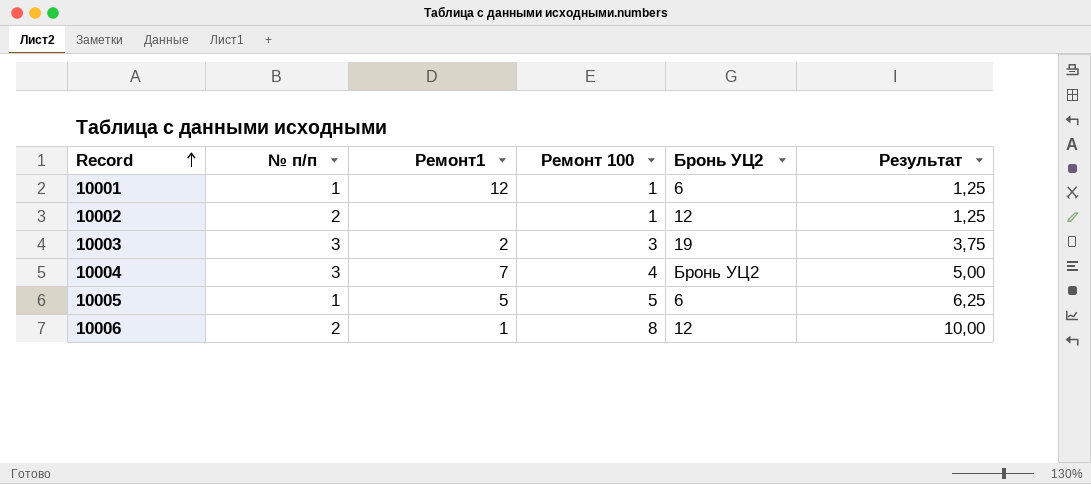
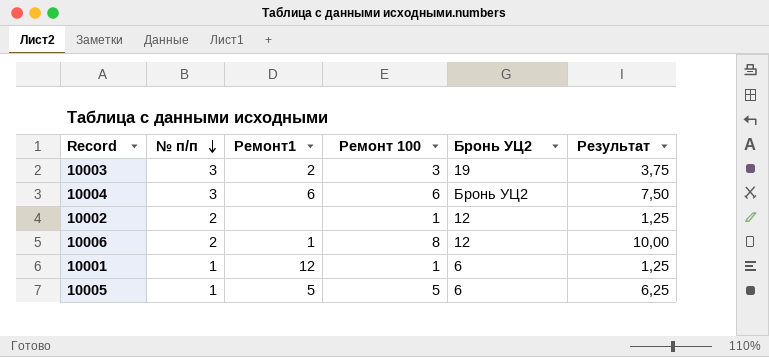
row order: Record ascending -> № п/п descending
10004 | Ремонт1: 7 -> 6
10004 | Ремонт 100: 4 -> 6
10004 | Результат: 5,00 -> 7,50

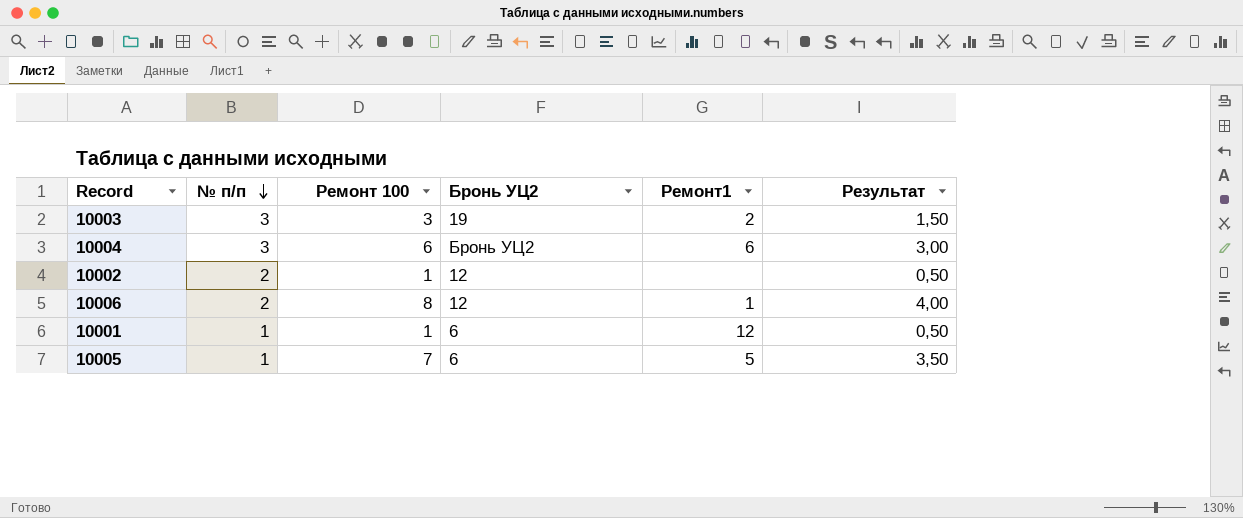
column Ремонт1 | position: 3 -> 5
column Результат | formula: [Ремонт 100] * 1,25 -> [Ремонт 100] * 0,5
10005 | Ремонт 100: 5 -> 7

